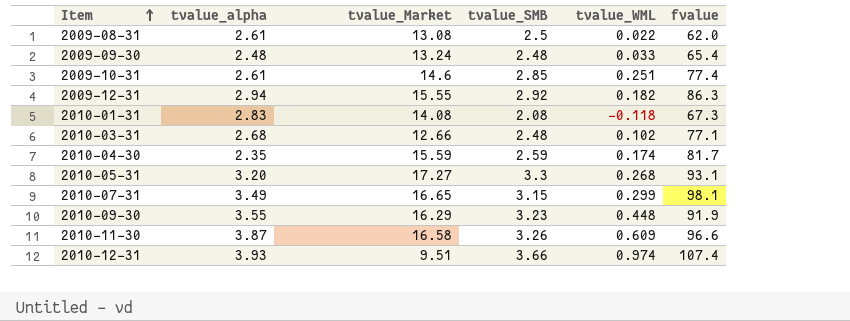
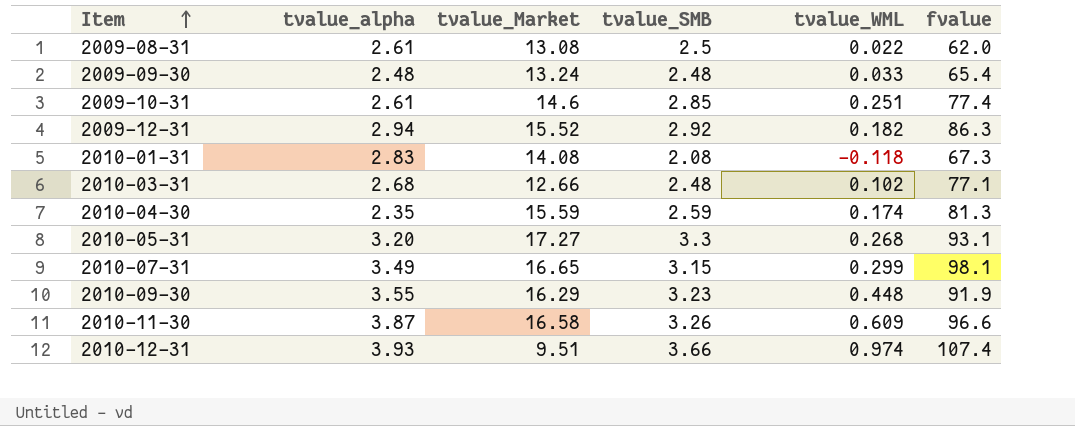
2009-12-31 | tvalue_Market: 15.55 -> 15.52
2010-04-30 | fvalue: 81.7 -> 81.3

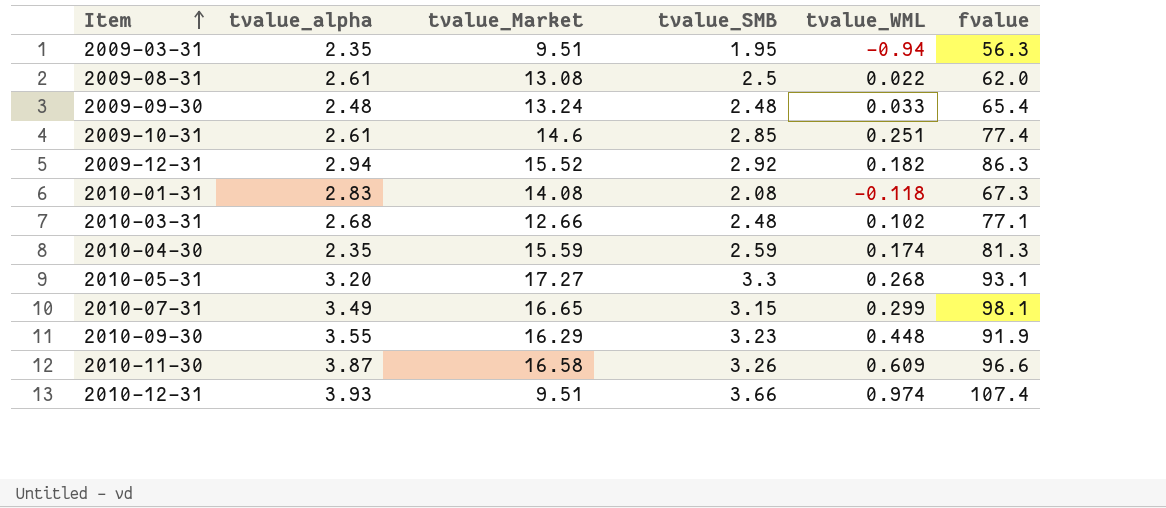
row 2009-03-31: none -> 2.35 | 9.51 | 1.95 | -0.94 | 56.3

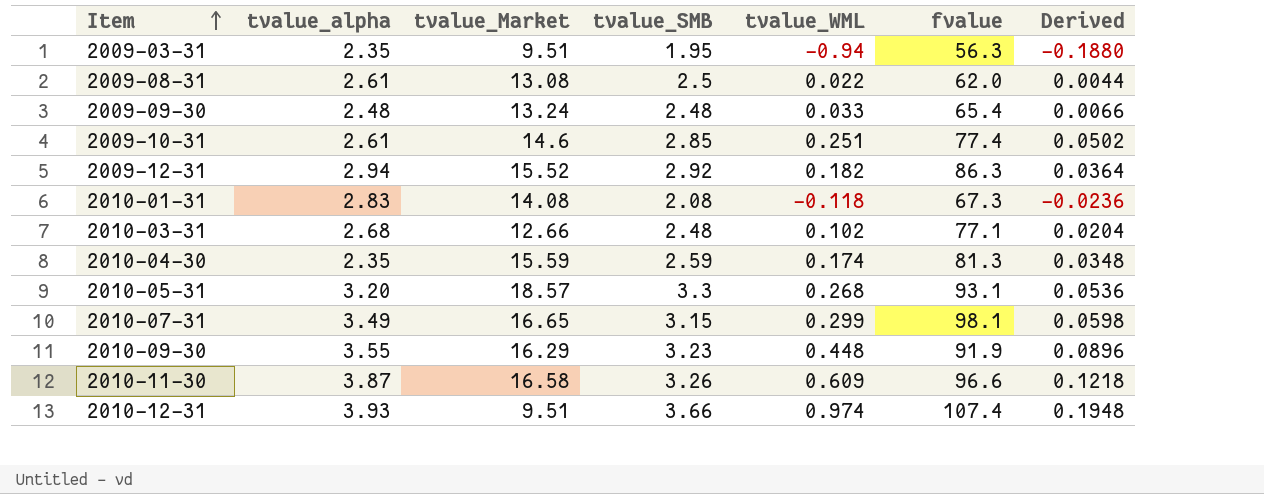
column Derived | formula: none -> [tvalue_WML] * 0.2
2010-05-31 | tvalue_Market: 17.27 -> 18.57

